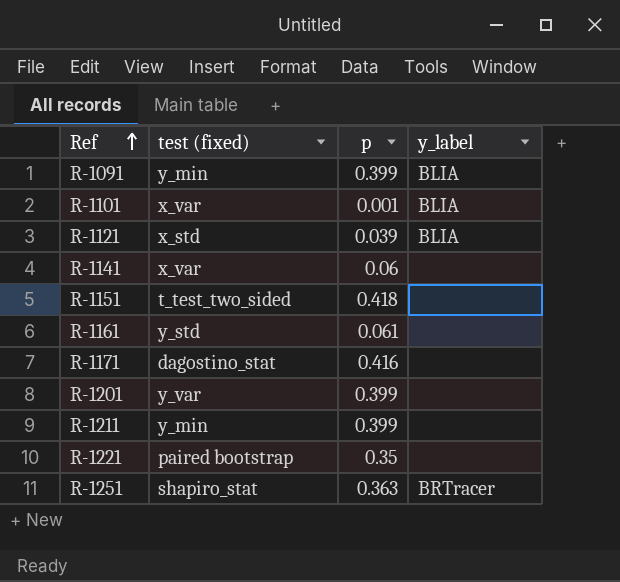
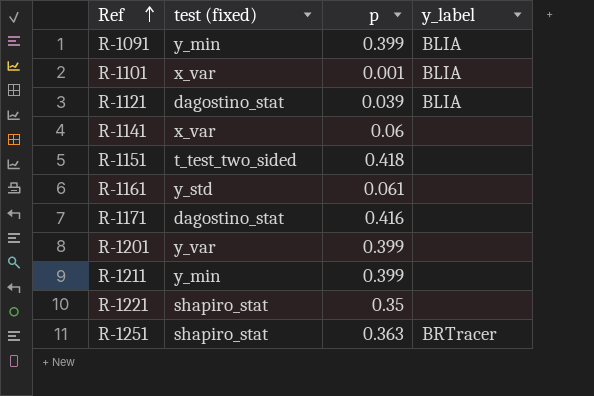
R-1121 | test (fixed): x_std -> dagostino_stat
R-1221 | test (fixed): paired bootstrap -> shapiro_stat

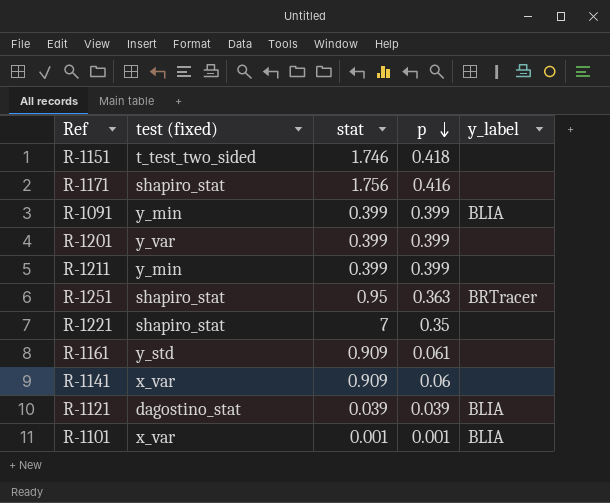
row order: Ref ascending -> p descending
column stat | position: none -> 3
R-1171 | test (fixed): dagostino_stat -> shapiro_stat

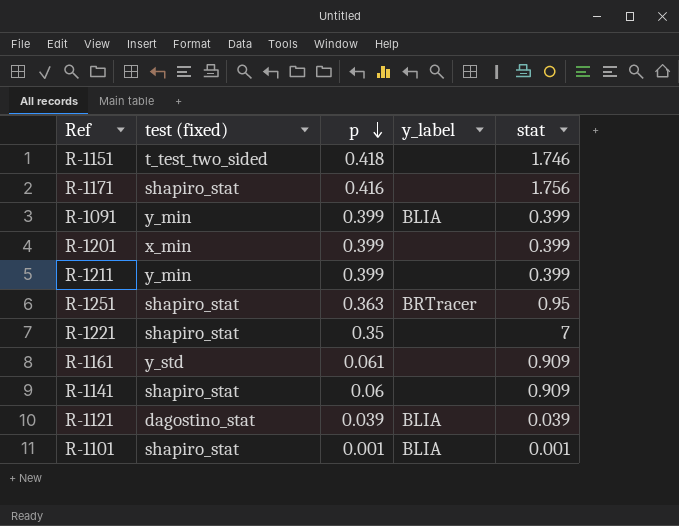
column stat | position: 3 -> 5
R-1201 | test (fixed): y_var -> x_min
R-1141 | test (fixed): x_var -> shapiro_stat
R-1101 | test (fixed): x_var -> shapiro_stat

